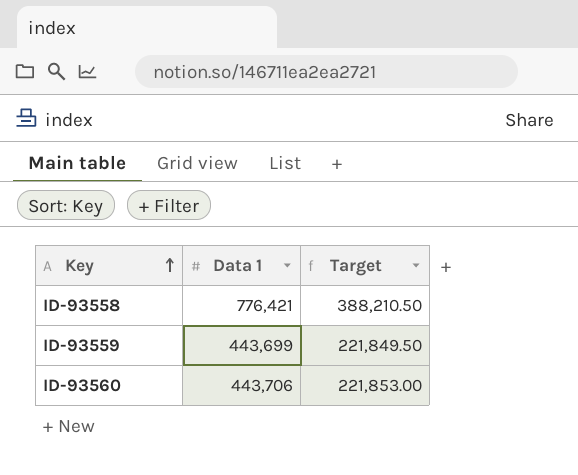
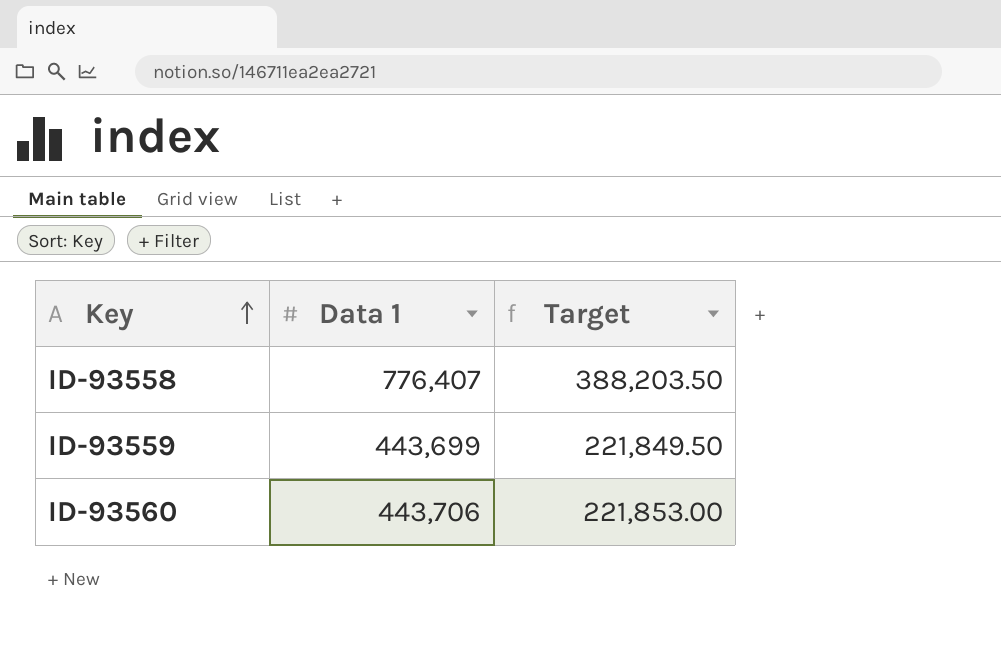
ID-93558 | Data 1: 776,421 -> 776,407
ID-93558 | Target: 388,210.50 -> 388,203.50

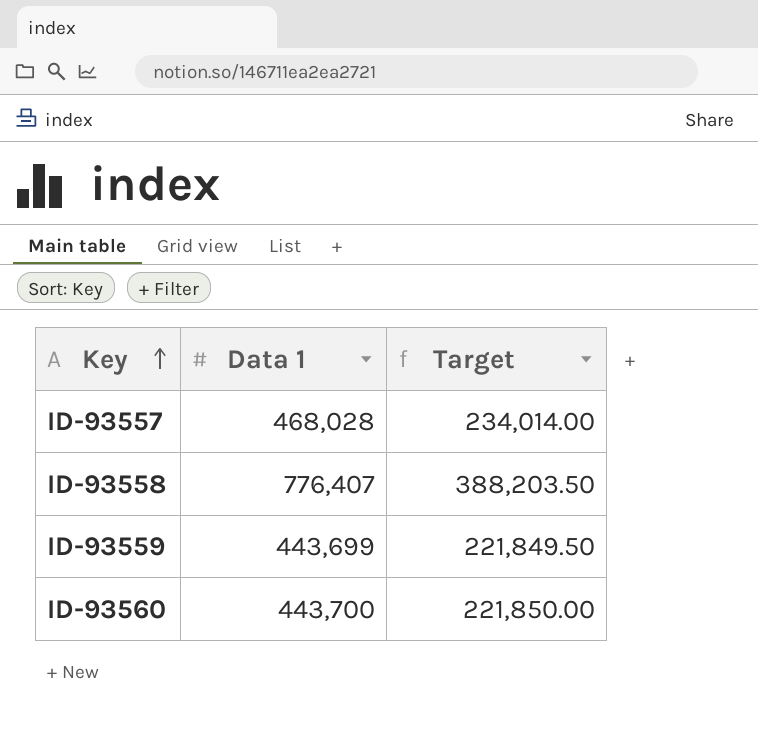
row ID-93557: none -> 468,028 | 234,014.00
ID-93560 | Data 1: 443,706 -> 443,700
ID-93560 | Target: 221,853.00 -> 221,850.00

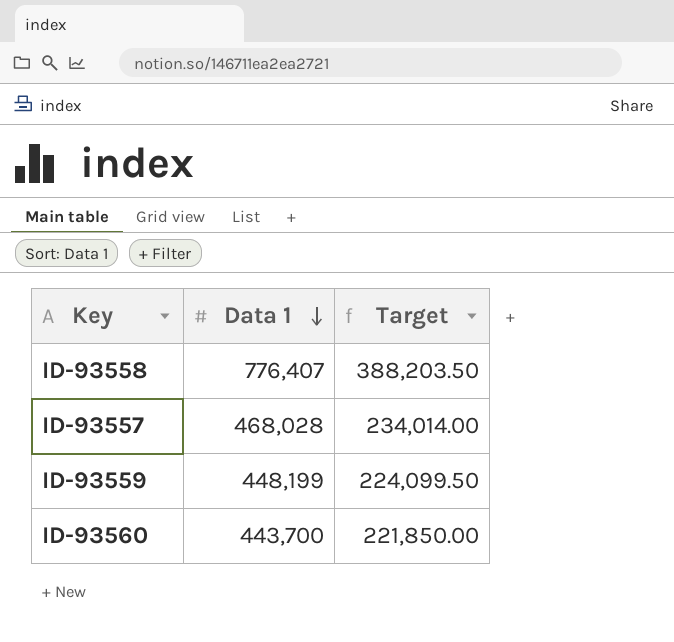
row order: Key ascending -> Data 1 descending
ID-93559 | Data 1: 443,699 -> 448,199
ID-93559 | Target: 221,849.50 -> 224,099.50

